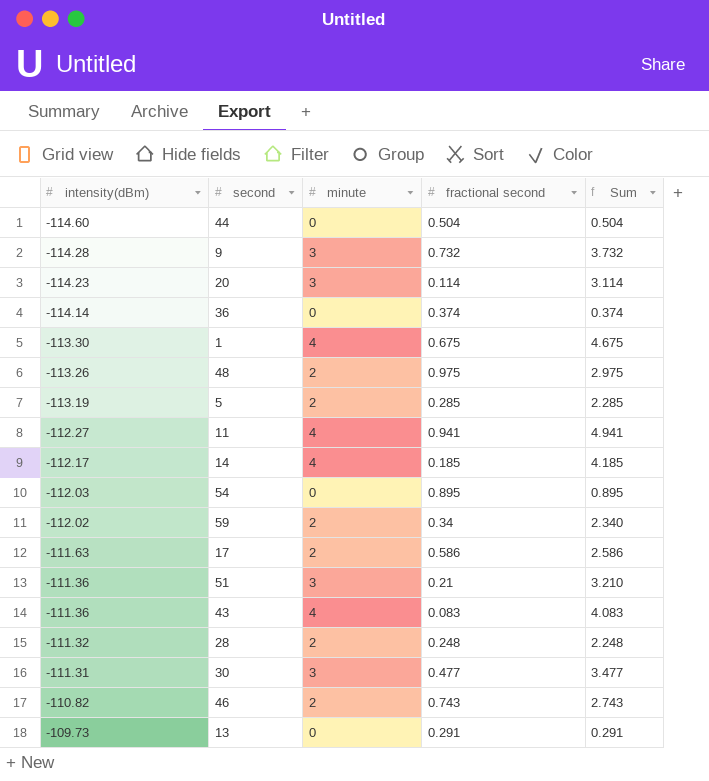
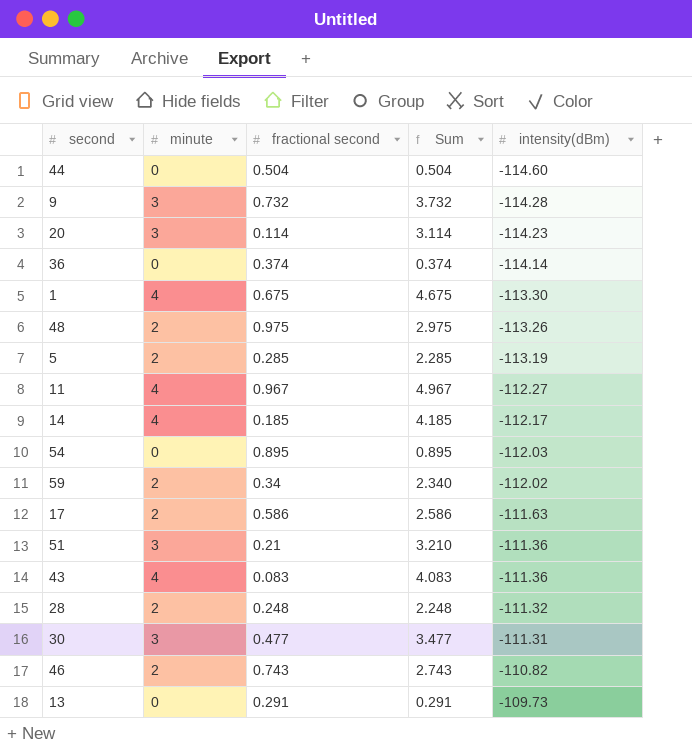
column intensity(dBm) | position: 1 -> 5
11 | fractional second: 0.941 -> 0.967
11 | Sum: 4.941 -> 4.967

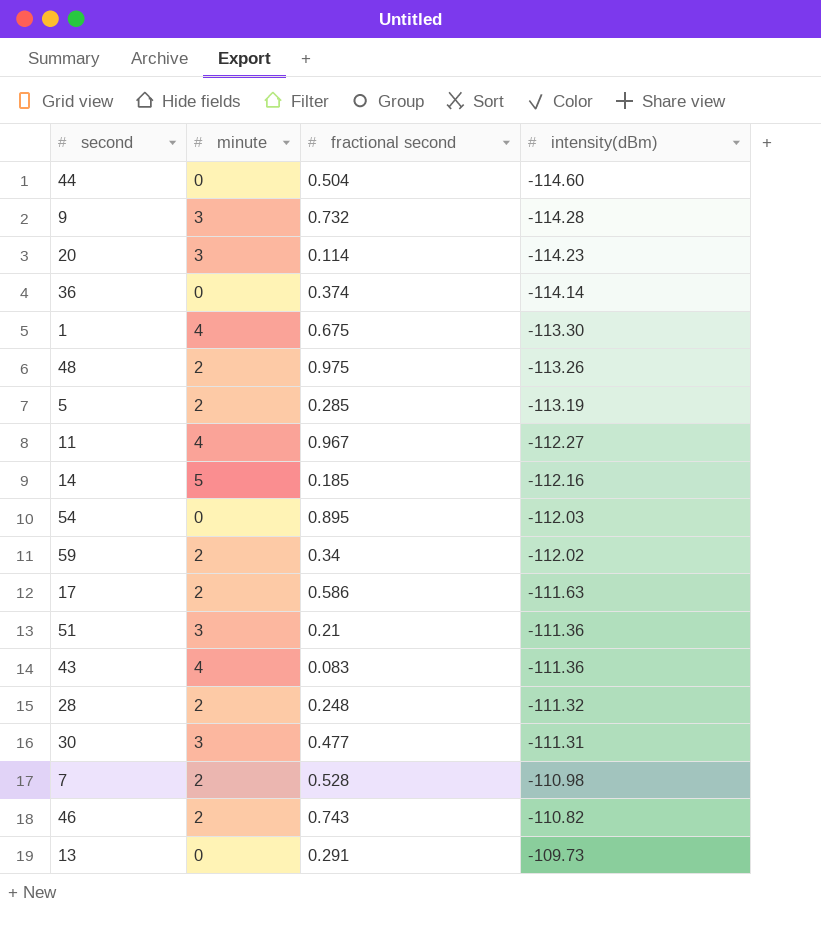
column Sum | formula: [minute] + [fractional second] -> none
14 | minute: 4 -> 5
14 | intensity(dBm): -112.17 -> -112.16
row 7: none -> 2 | 0.528 | -110.98

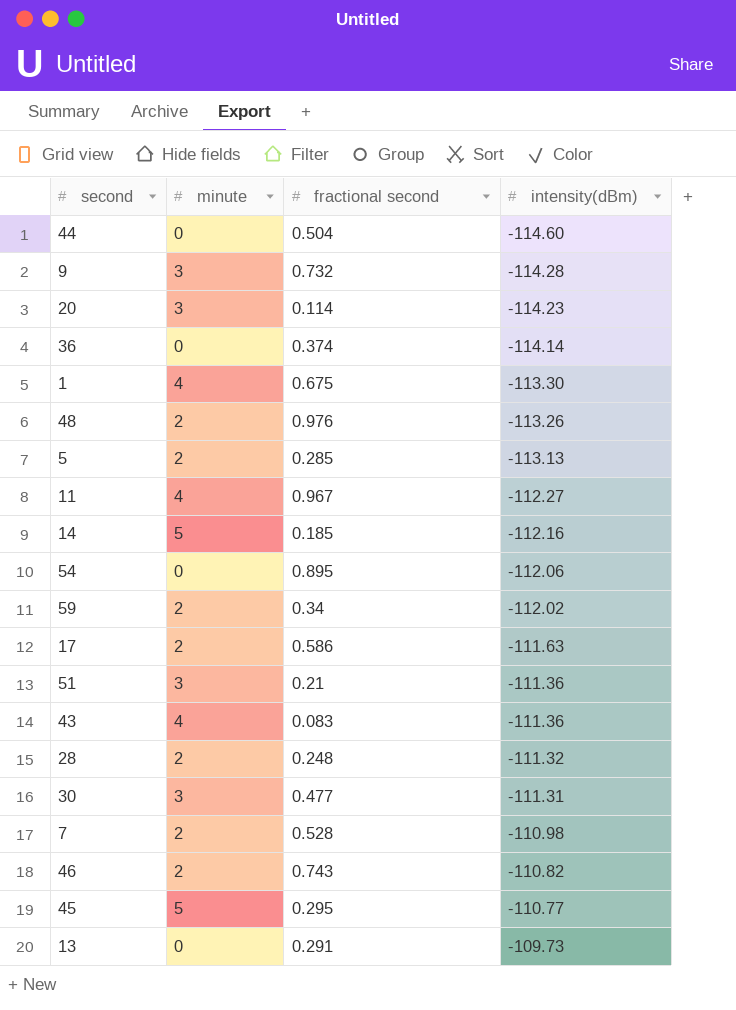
48 | fractional second: 0.975 -> 0.976
5 | intensity(dBm): -113.19 -> -113.13
54 | intensity(dBm): -112.03 -> -112.06
row 45: none -> 5 | 0.295 | -110.77

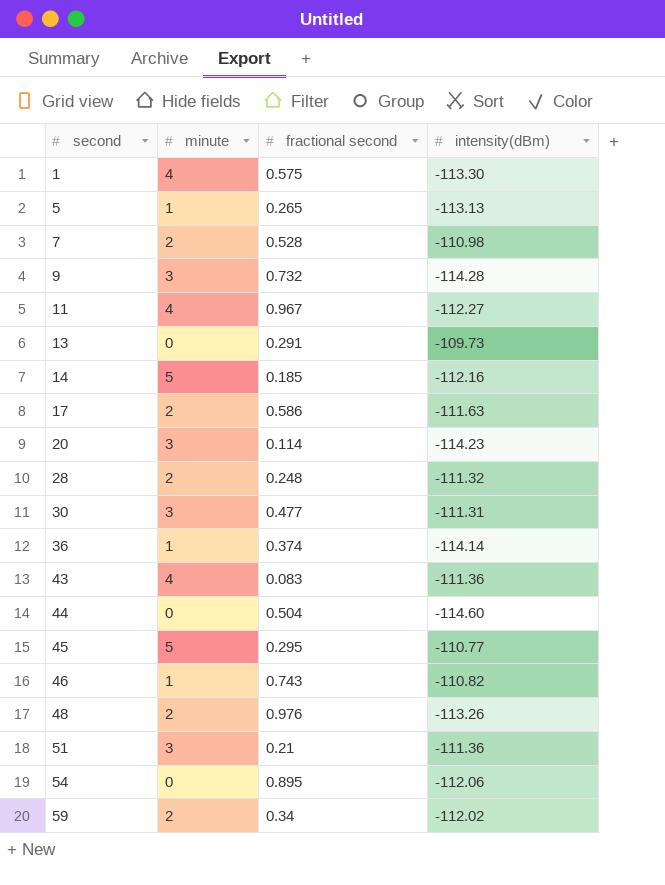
row order: intensity(dBm) ascending -> second ascending
1 | fractional second: 0.675 -> 0.575
5 | minute: 2 -> 1
5 | fractional second: 0.285 -> 0.265
36 | minute: 0 -> 1
46 | minute: 2 -> 1

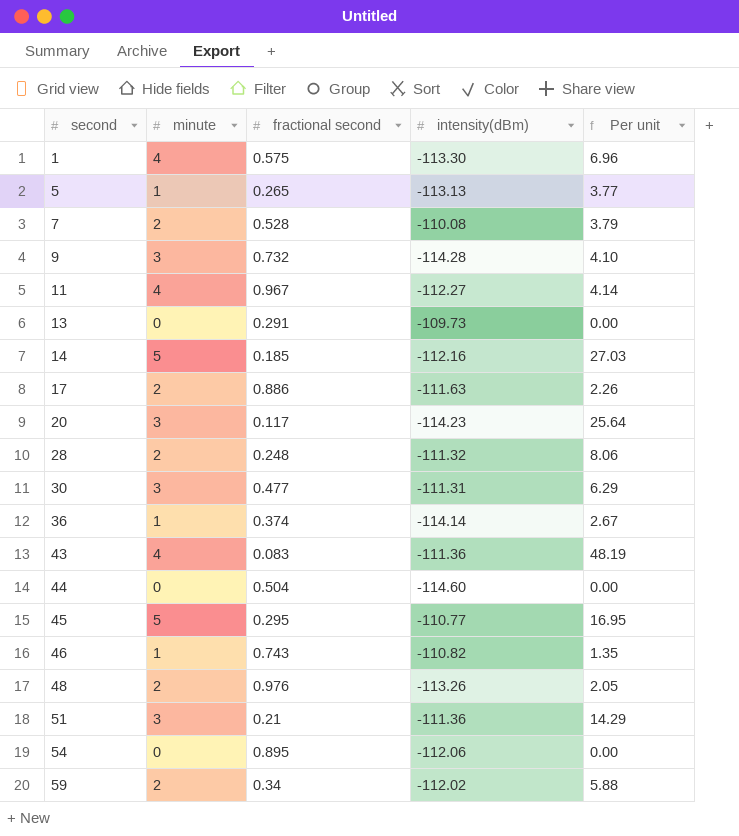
column Per unit | formula: none -> [minute] / [fractional second]
7 | intensity(dBm): -110.98 -> -110.08
17 | fractional second: 0.586 -> 0.886
20 | fractional second: 0.114 -> 0.117

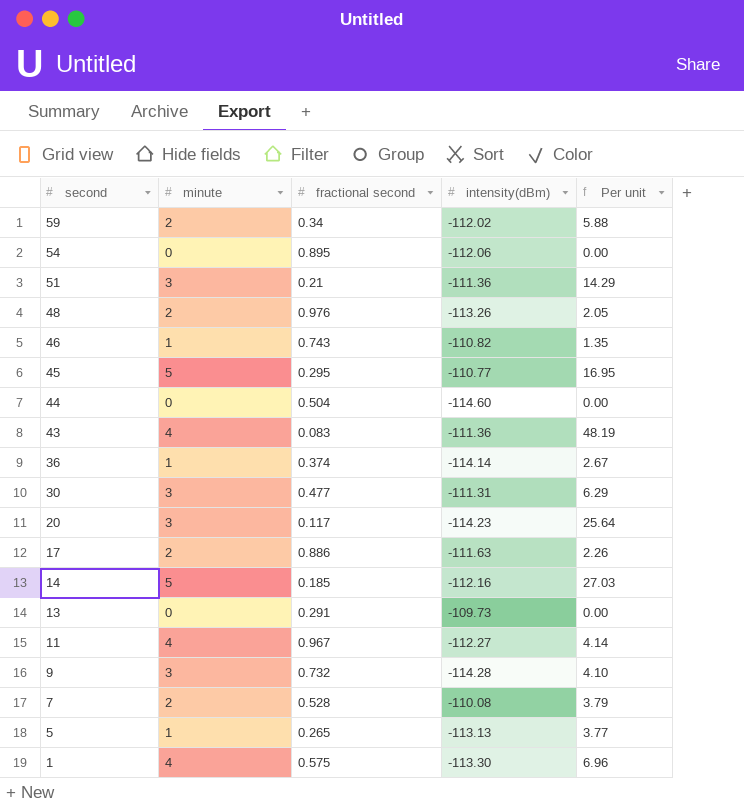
row order: second ascending -> second descending
row 28: 2 | 0.248 | -111.32 | 8.06 -> none

